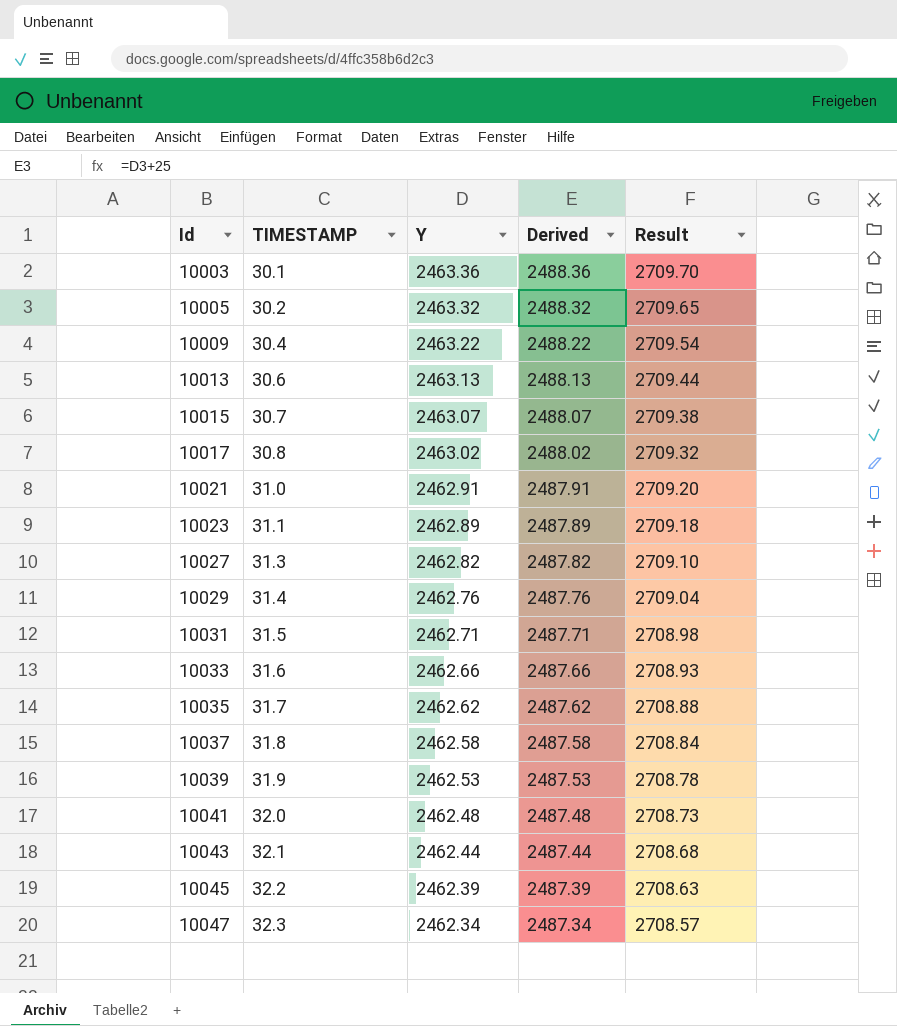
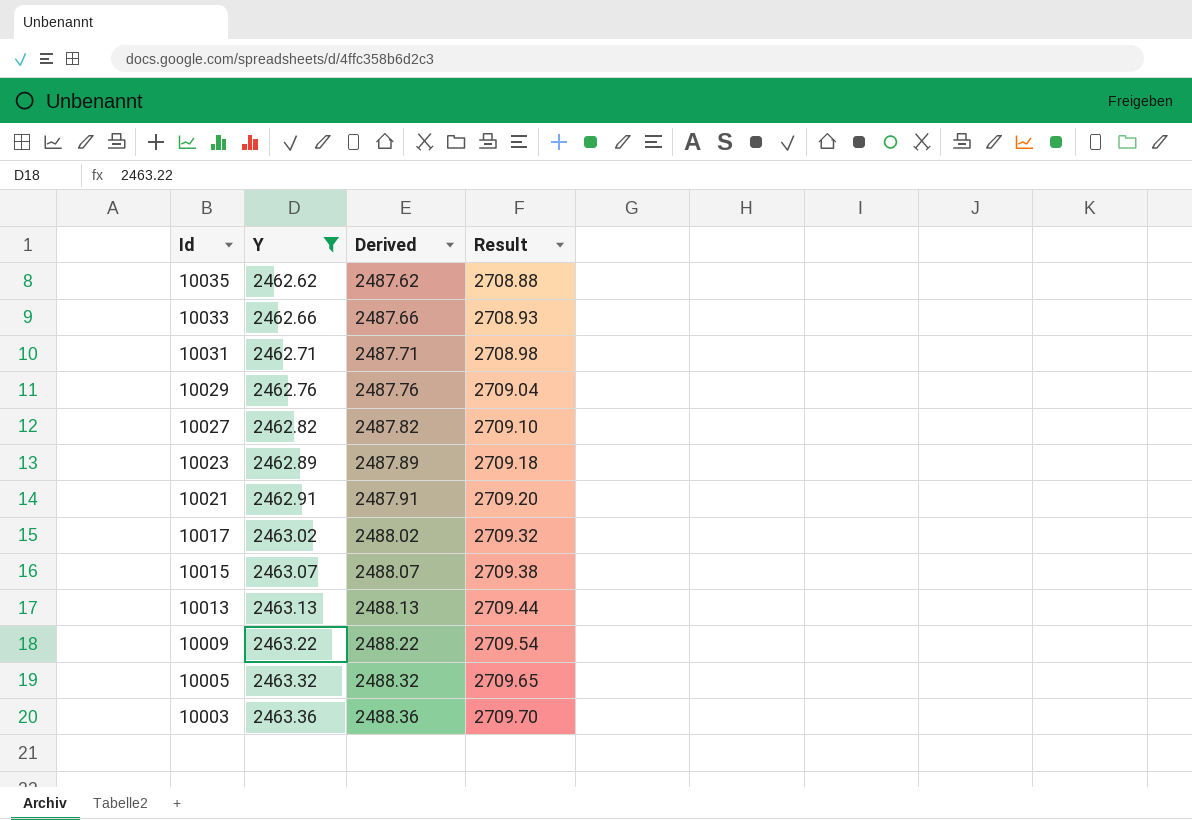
filter: none -> Y >= 2462.62
row order: Id ascending -> Id descending
column TIMESTAMP | position: 2 -> none

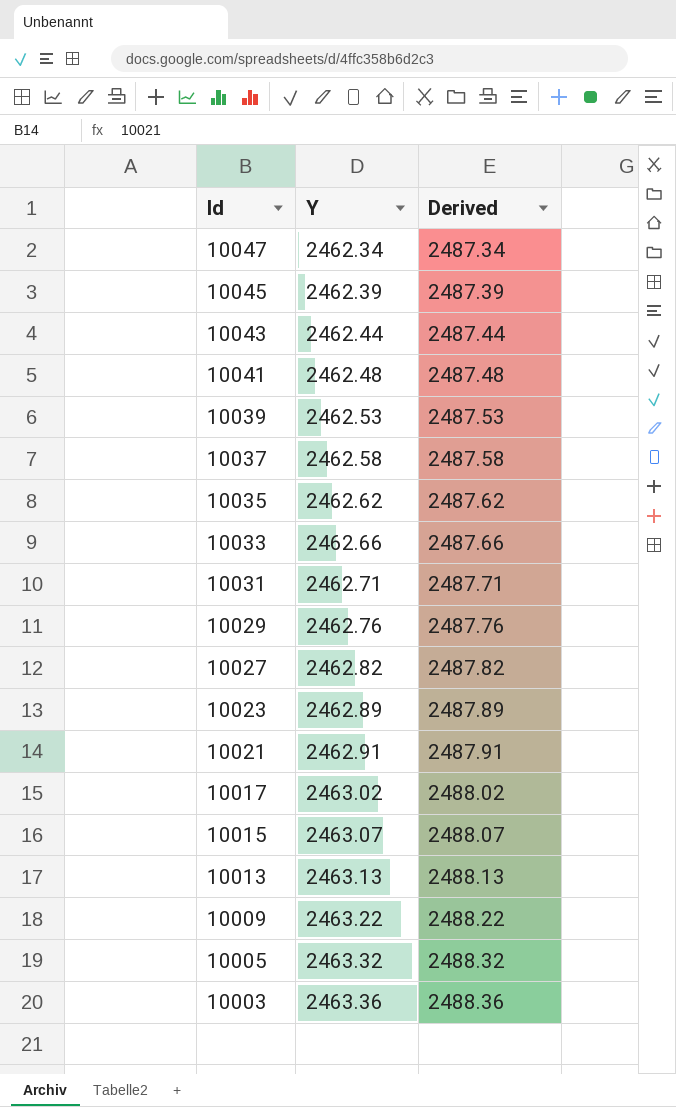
filter: Y >= 2462.62 -> none
column Result | formula: [Y] * 1.1 -> none

